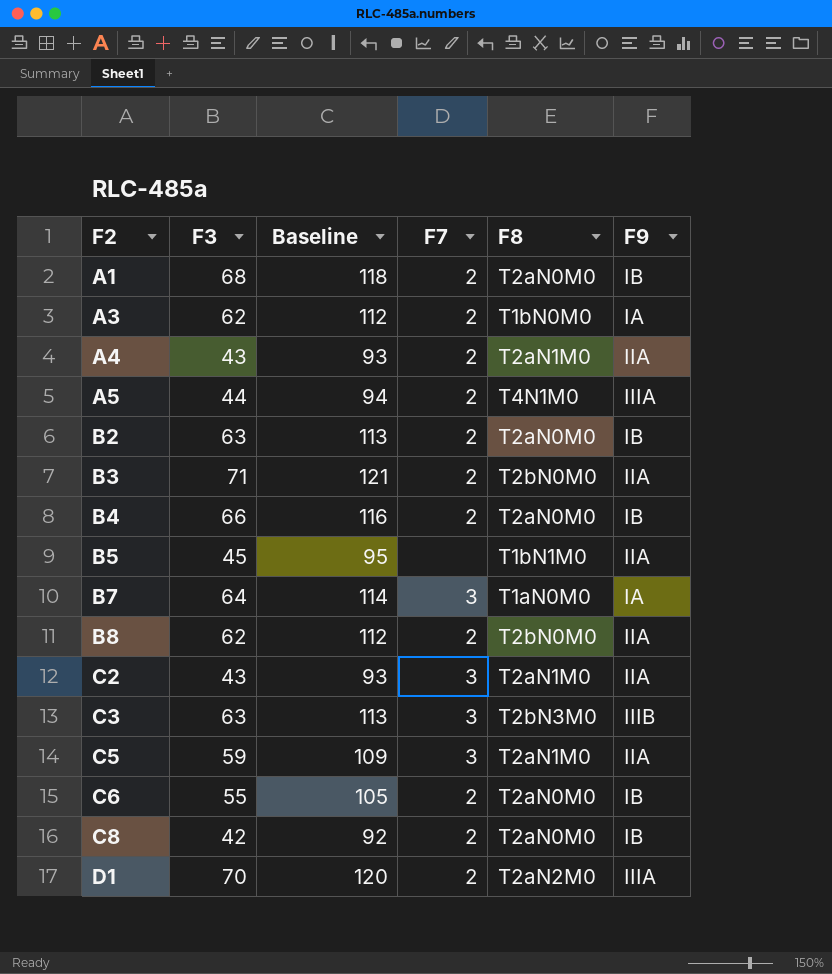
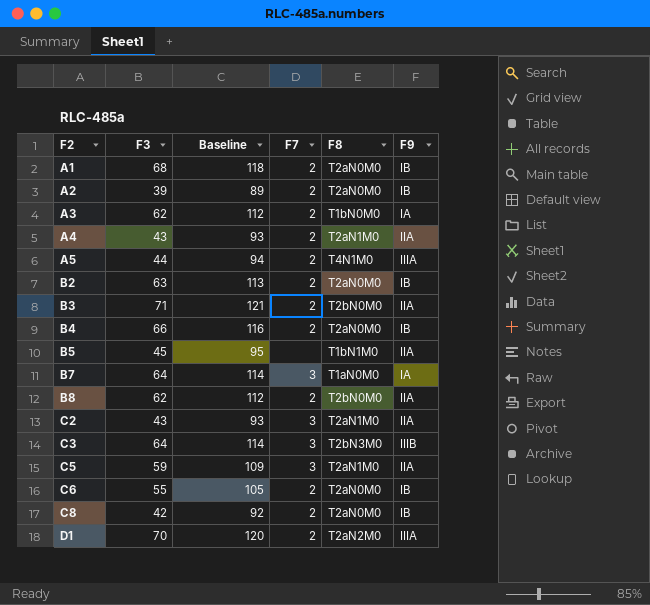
row A2: none -> 39 | 89 | 2 | T2aN0M0 | IB
C3 | F3: 63 -> 64
C3 | Baseline: 113 -> 114

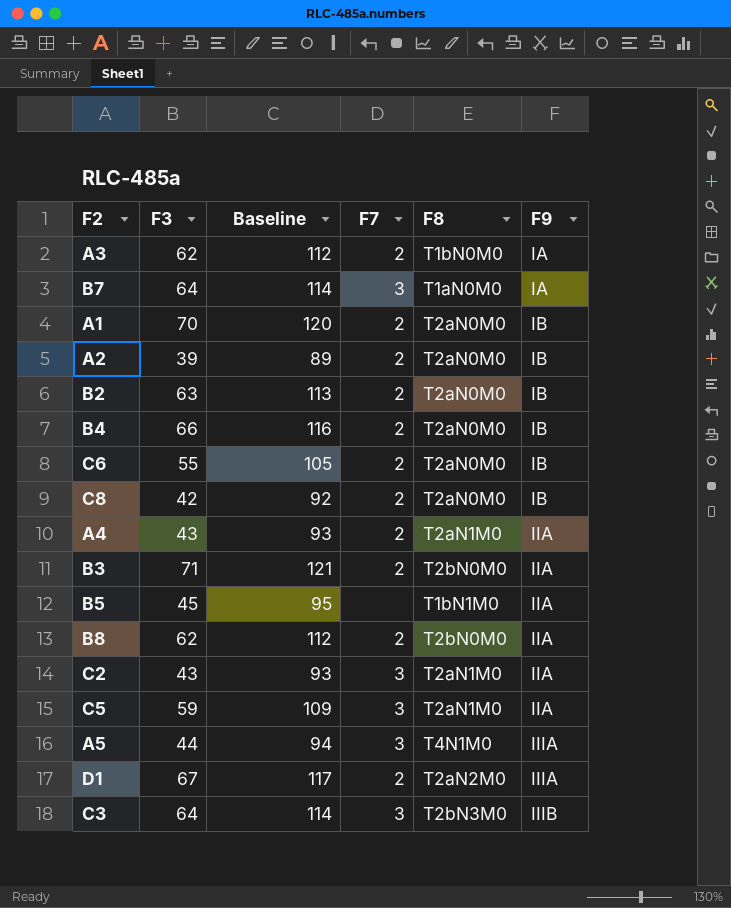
row order: F2 ascending -> F9 ascending
A1 | F3: 68 -> 70
A1 | Baseline: 118 -> 120
A5 | F7: 2 -> 3
D1 | F3: 70 -> 67
D1 | Baseline: 120 -> 117

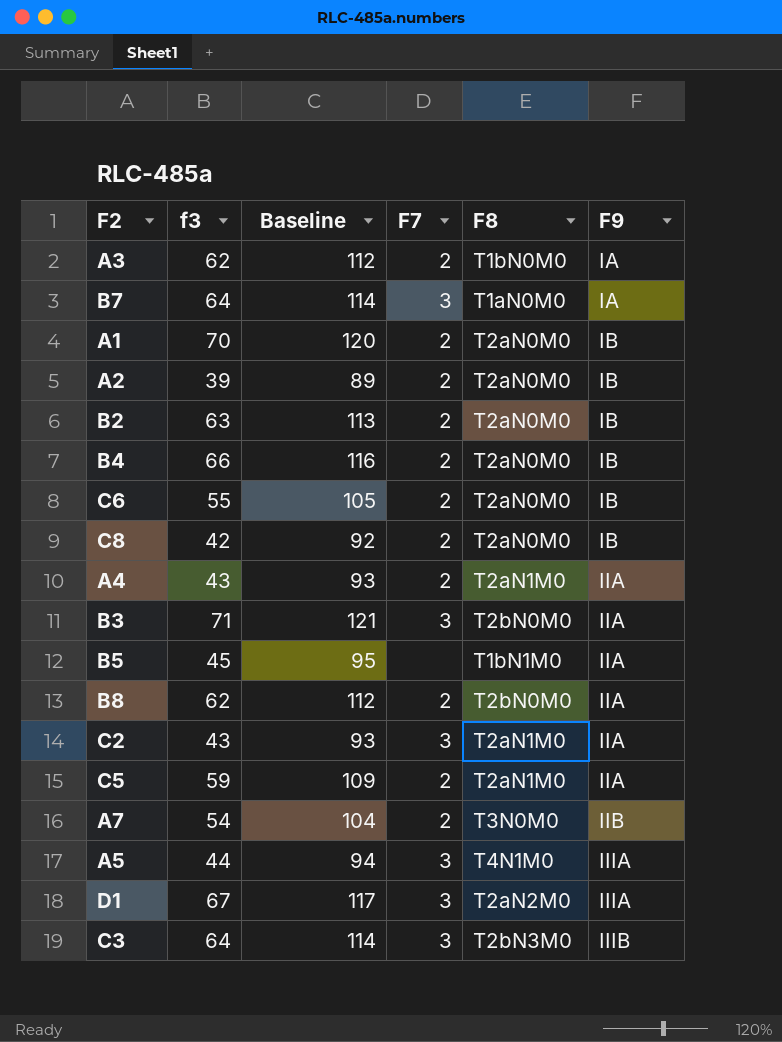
column name: F3 -> f3
B3 | F7: 2 -> 3
C5 | F7: 3 -> 2
row A7: none -> 54 | 104 | 2 | T3N0M0 | IIB
D1 | F7: 2 -> 3

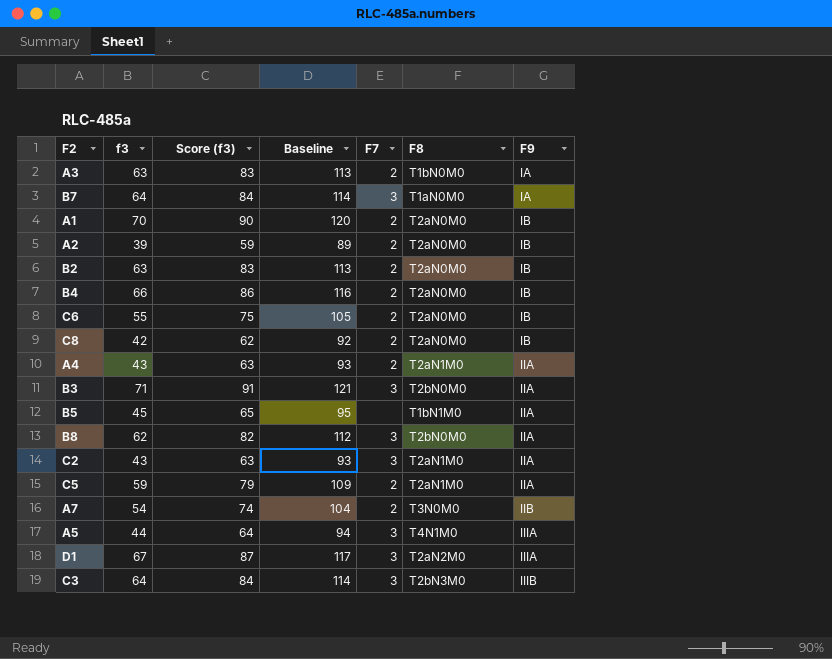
column Score (f3) | formula: none -> [f3] + 20
A3 | f3: 62 -> 63
A3 | Baseline: 112 -> 113
B8 | F7: 2 -> 3

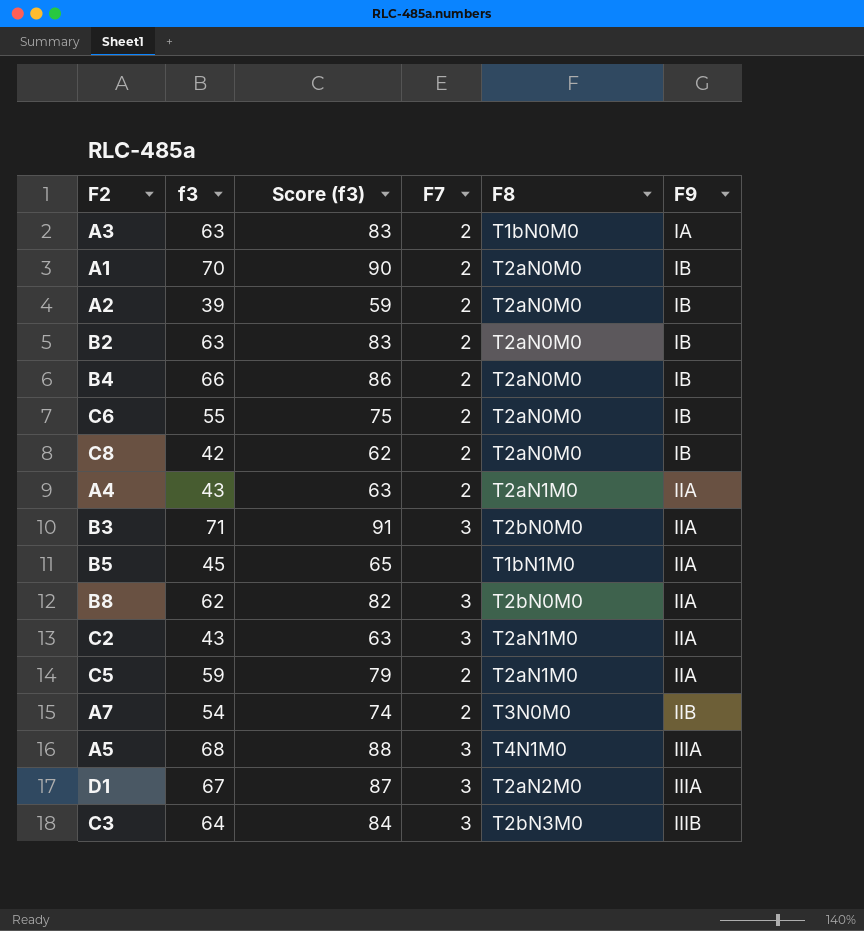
column Baseline | formula: [f3] + 50 -> none
row B7: 64 | 84 | 114 | 3 | T1aN0M0 | IA -> none
A5 | f3: 44 -> 68
A5 | Score (f3): 64 -> 88

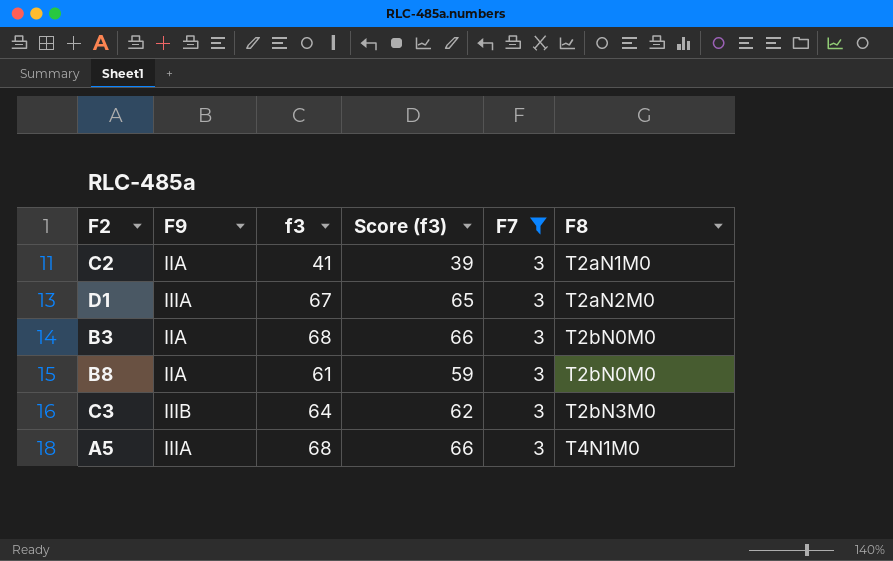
filter: none -> F7 = 3
row order: F9 ascending -> F8 ascending
column F9 | position: 6 -> 2
column Score (f3) | formula: [f3] + 20 -> [f3] - 2
C2 | f3: 43 -> 41
B3 | f3: 71 -> 68
B8 | f3: 62 -> 61

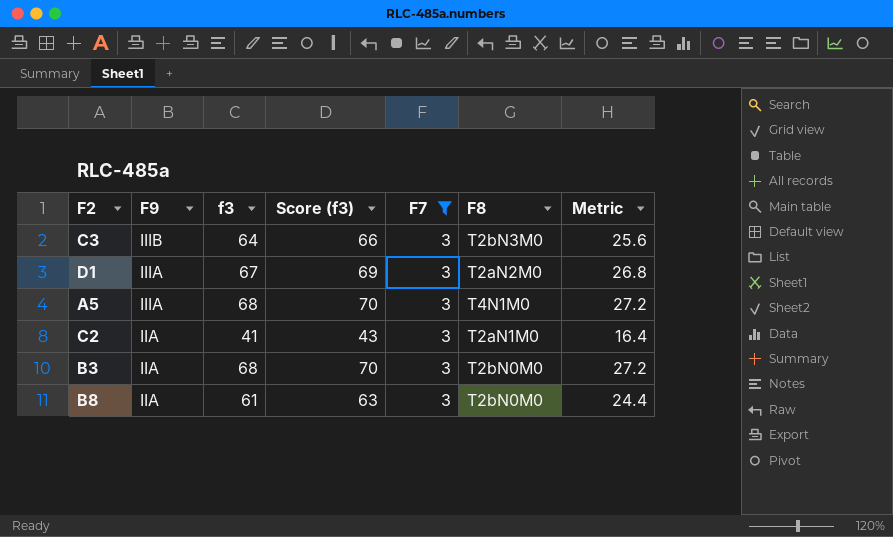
row order: F8 ascending -> F9 descending
column Score (f3) | formula: [f3] - 2 -> [f3] + 2
column Metric | formula: none -> [f3] * 0.4

